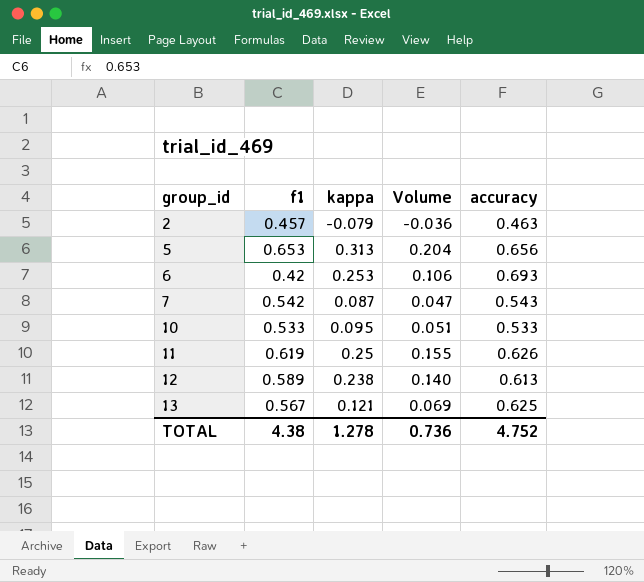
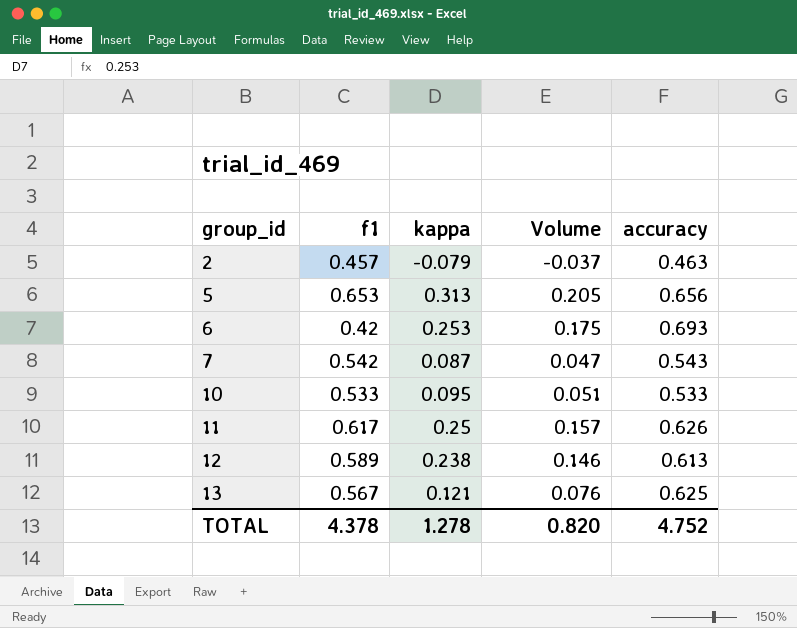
column Volume | formula: [f1] * [kappa] -> [kappa] * [accuracy]
11 | f1: 0.619 -> 0.617
TOTAL | f1: 4.38 -> 4.378
TOTAL | Volume: 0.736 -> 0.820

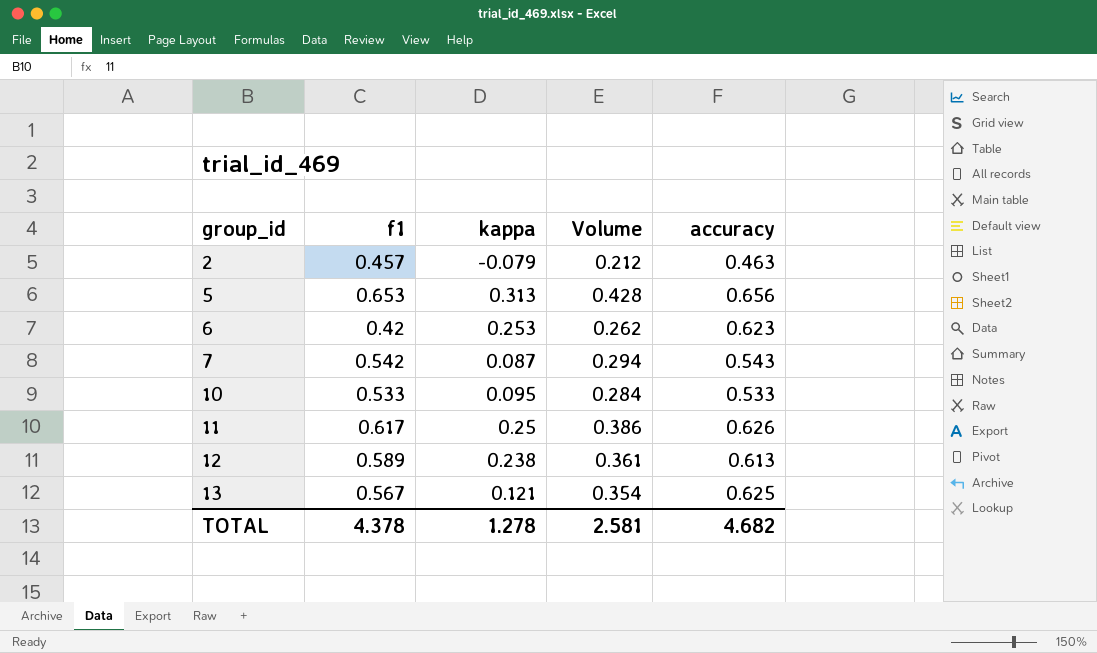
column Volume | formula: [kappa] * [accuracy] -> [f1] * [accuracy]
6 | accuracy: 0.693 -> 0.623
TOTAL | Volume: 0.820 -> 2.581
TOTAL | accuracy: 4.752 -> 4.682

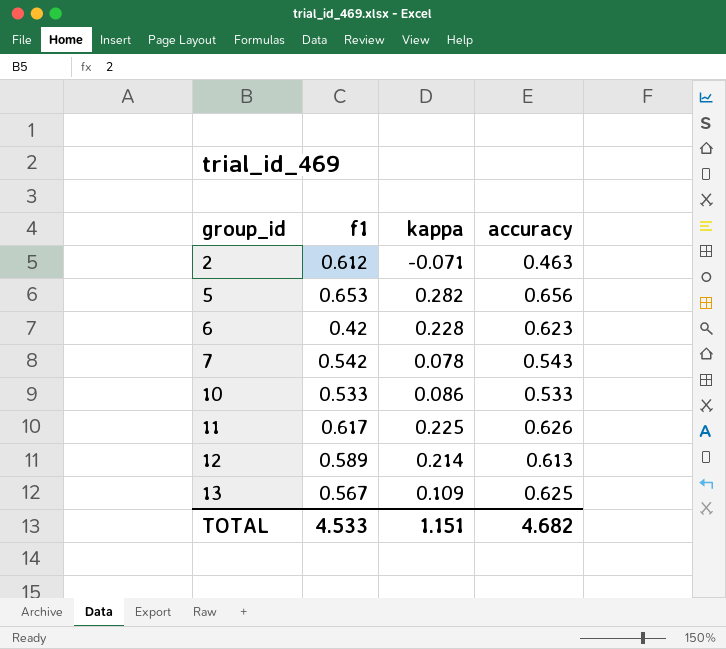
column Volume | formula: [f1] * [accuracy] -> none
2 | f1: 0.457 -> 0.612
2 | kappa: -0.079 -> -0.071
5 | kappa: 0.313 -> 0.282
6 | kappa: 0.253 -> 0.228
7 | kappa: 0.087 -> 0.078
10 | kappa: 0.095 -> 0.086
11 | kappa: 0.25 -> 0.225
12 | kappa: 0.238 -> 0.214
13 | kappa: 0.121 -> 0.109
TOTAL | f1: 4.378 -> 4.533
TOTAL | kappa: 1.278 -> 1.151

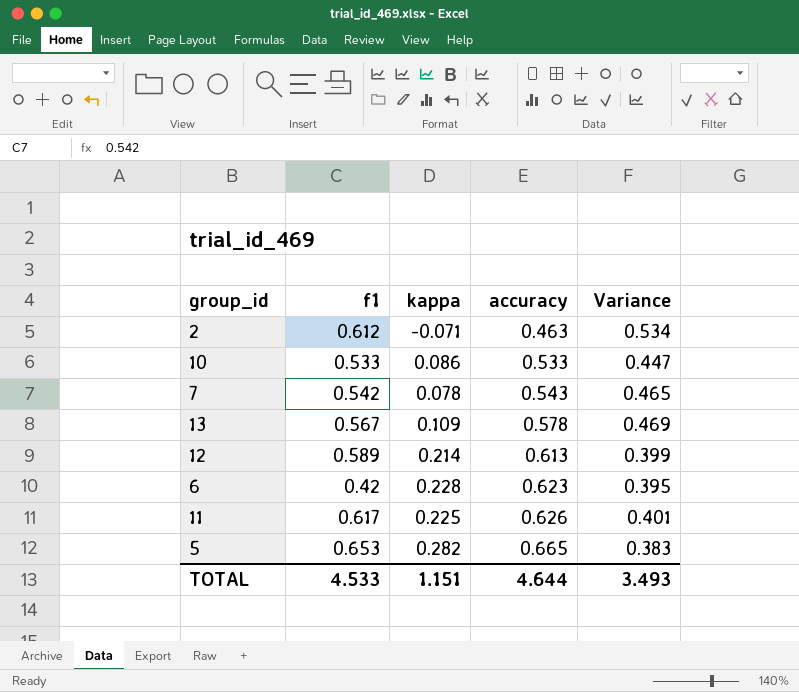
row order: group_id ascending -> accuracy ascending
column Variance | formula: none -> [accuracy] - [kappa]
13 | accuracy: 0.625 -> 0.578
5 | accuracy: 0.656 -> 0.665
TOTAL | accuracy: 4.682 -> 4.644

